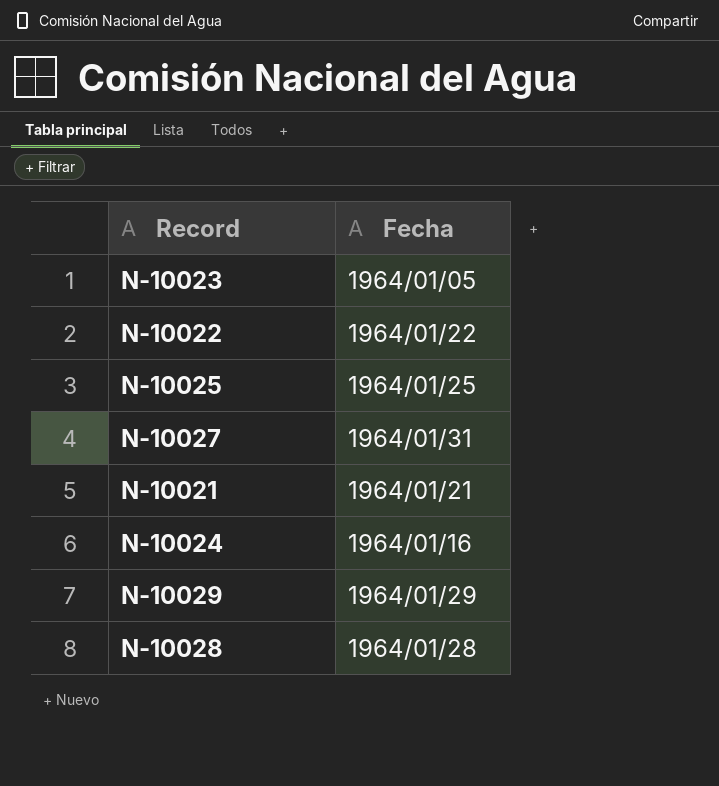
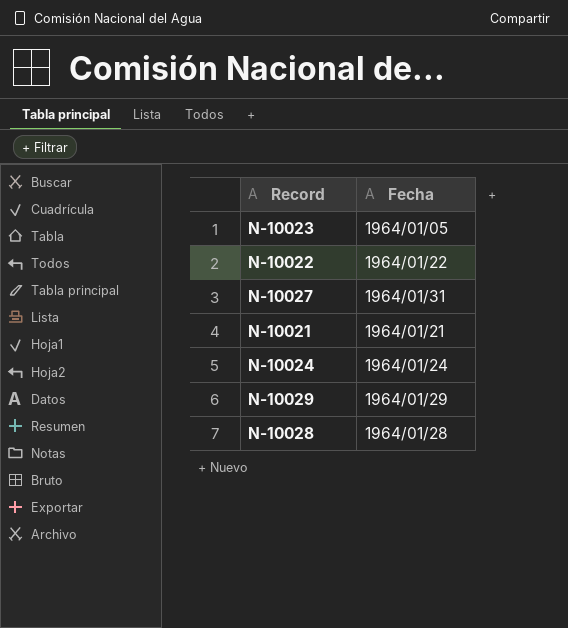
row N-10025: 1964/01/25 -> none
N-10024 | Fecha: 1964/01/16 -> 1964/01/24

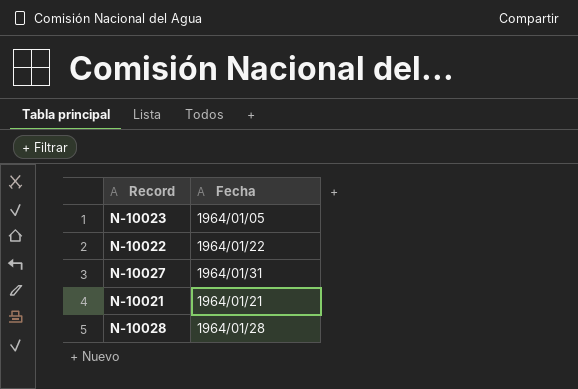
row N-10024: 1964/01/24 -> none
row N-10029: 1964/01/29 -> none

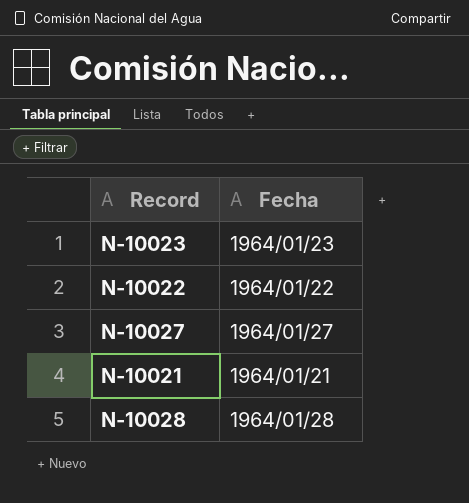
N-10023 | Fecha: 1964/01/05 -> 1964/01/23
N-10027 | Fecha: 1964/01/31 -> 1964/01/27

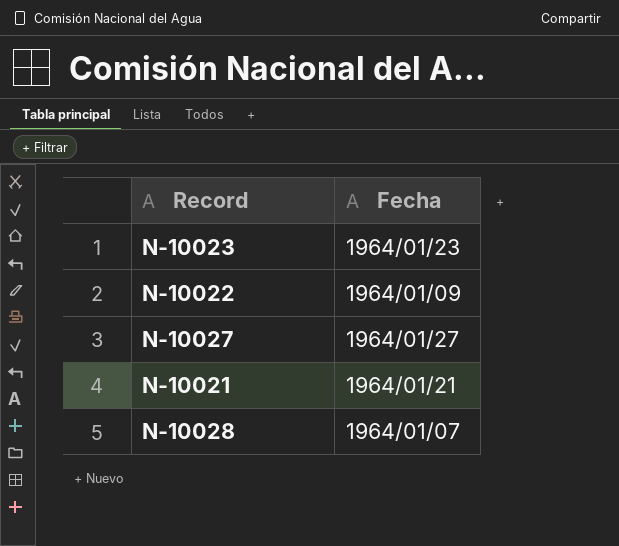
N-10022 | Fecha: 1964/01/22 -> 1964/01/09
N-10028 | Fecha: 1964/01/28 -> 1964/01/07

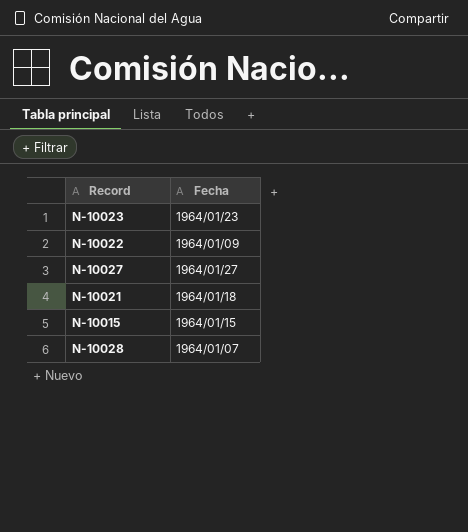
N-10021 | Fecha: 1964/01/21 -> 1964/01/18
row N-10015: none -> 1964/01/15

